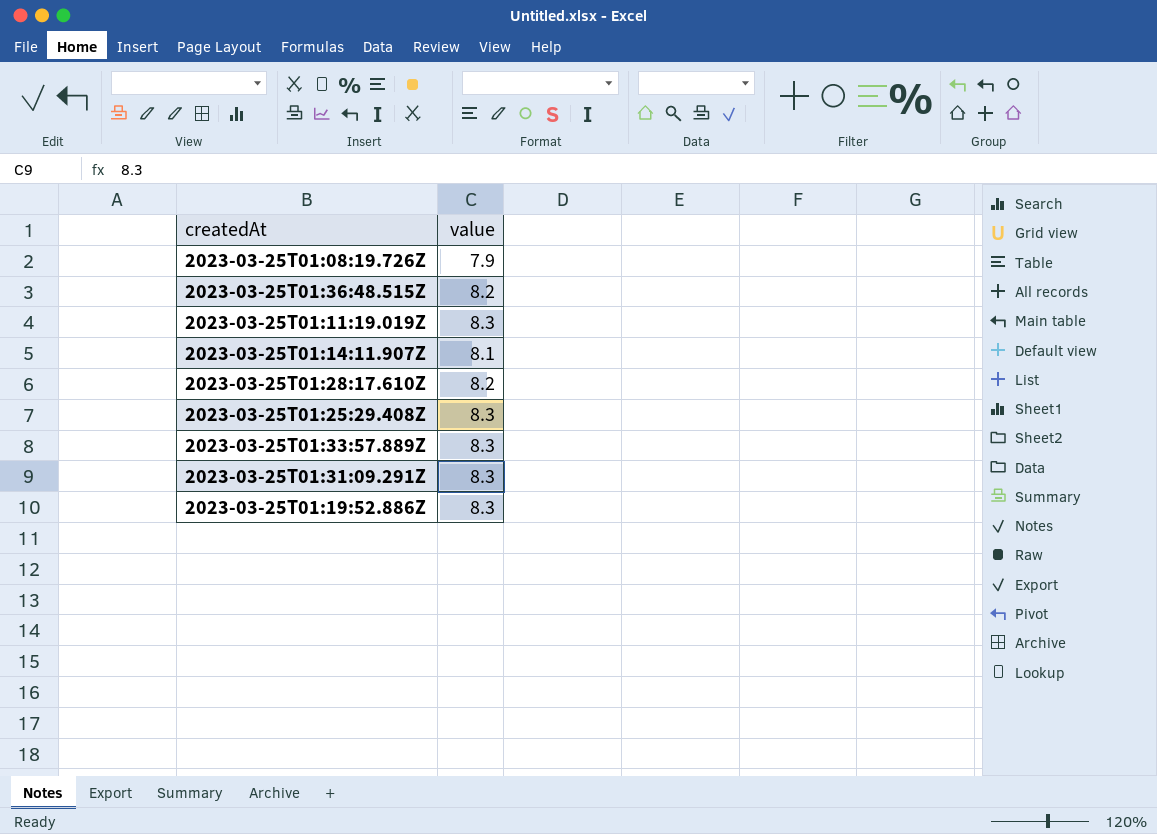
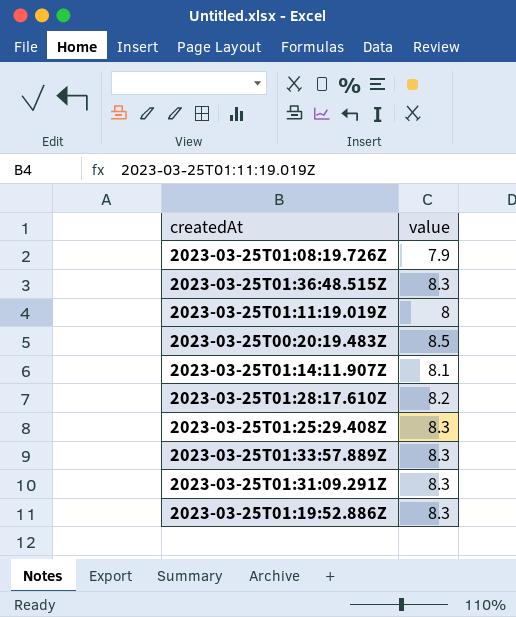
2023-03-25T01:36:48.515Z | value: 8.2 -> 8.3
2023-03-25T01:11:19.019Z | value: 8.3 -> 8
row 2023-03-25T00:20:19.483Z: none -> 8.5

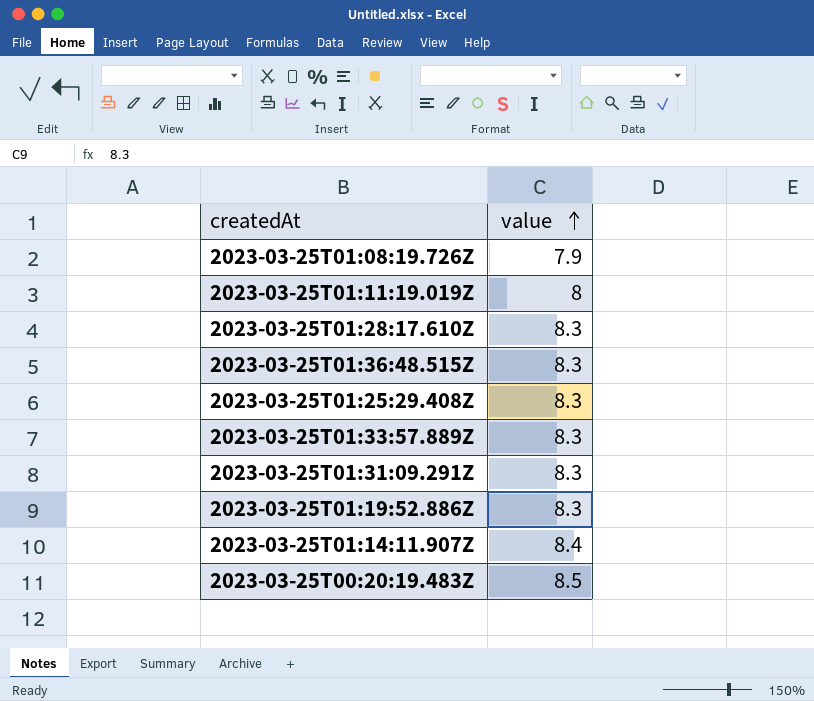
row order: none -> value ascending
2023-03-25T01:28:17.610Z | value: 8.2 -> 8.3
2023-03-25T01:14:11.907Z | value: 8.1 -> 8.4

